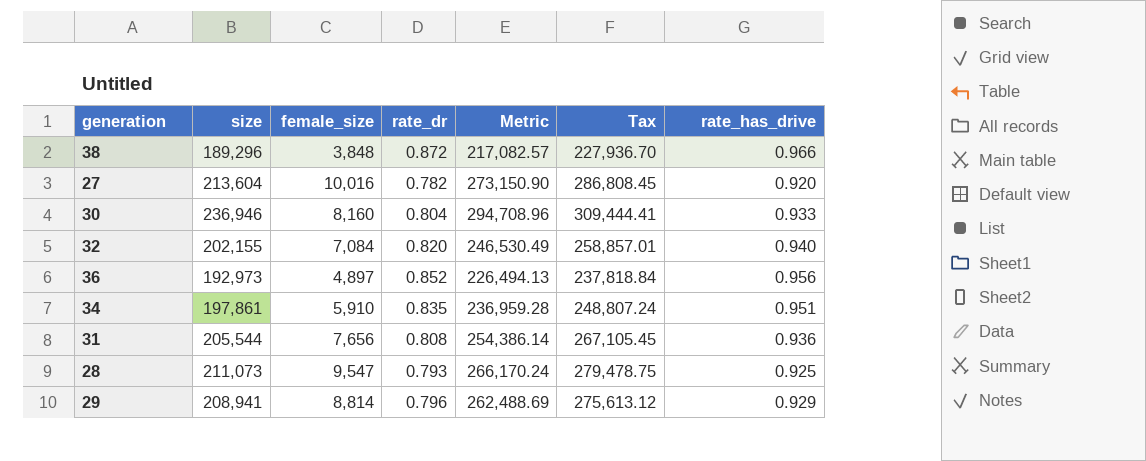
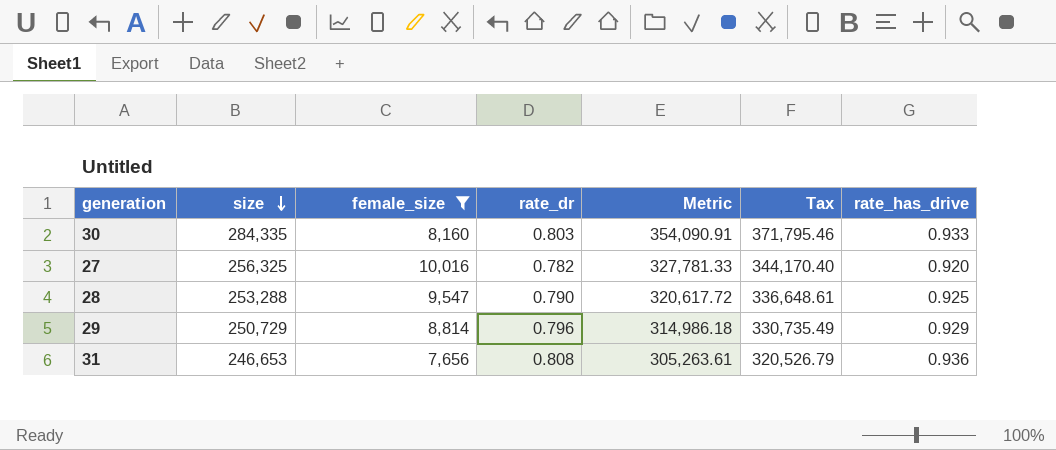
filter: none -> female_size >= 7,656
row order: none -> size descending
30 | size: 236,946 -> 284,335
30 | rate_dr: 0.804 -> 0.803
30 | Metric: 294,708.96 -> 354,090.91
30 | Tax: 309,444.41 -> 371,795.46
27 | size: 213,604 -> 256,325
27 | Metric: 273,150.90 -> 327,781.33
27 | Tax: 286,808.45 -> 344,170.40
28 | size: 211,073 -> 253,288
28 | rate_dr: 0.793 -> 0.790
28 | Metric: 266,170.24 -> 320,617.72
28 | Tax: 279,478.75 -> 336,648.61
29 | size: 208,941 -> 250,729
29 | Metric: 262,488.69 -> 314,986.18
29 | Tax: 275,613.12 -> 330,735.49
31 | size: 205,544 -> 246,653
31 | Metric: 254,386.14 -> 305,263.61
31 | Tax: 267,105.45 -> 320,526.79

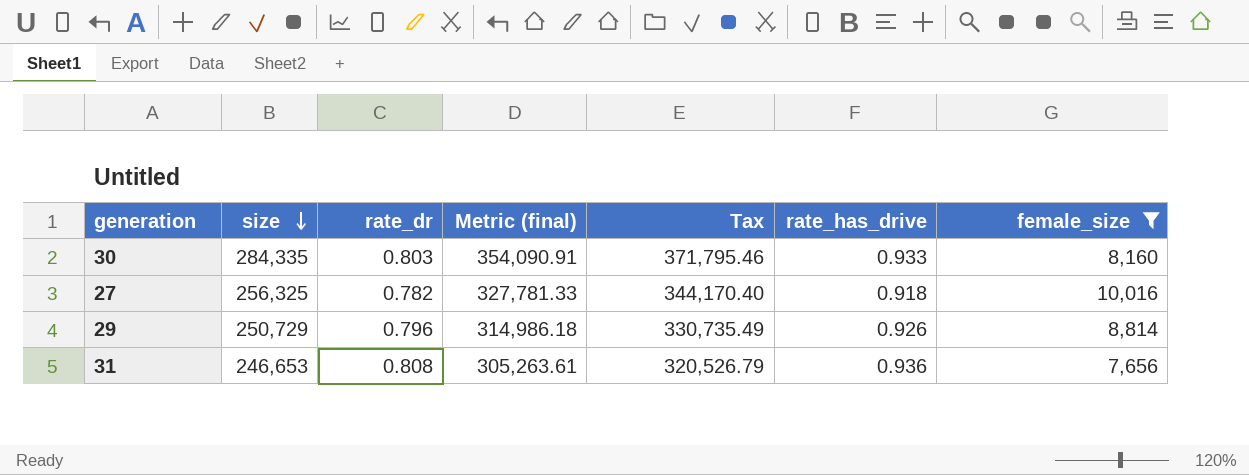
column name: Metric -> Metric (final)
column female_size | position: 3 -> 7
row 28: 253,288 | 9,547 | 0.790 | 320,617.72 | 336,648.61 | 0.925 -> none
27 | rate_has_drive: 0.920 -> 0.918
29 | rate_has_drive: 0.929 -> 0.926

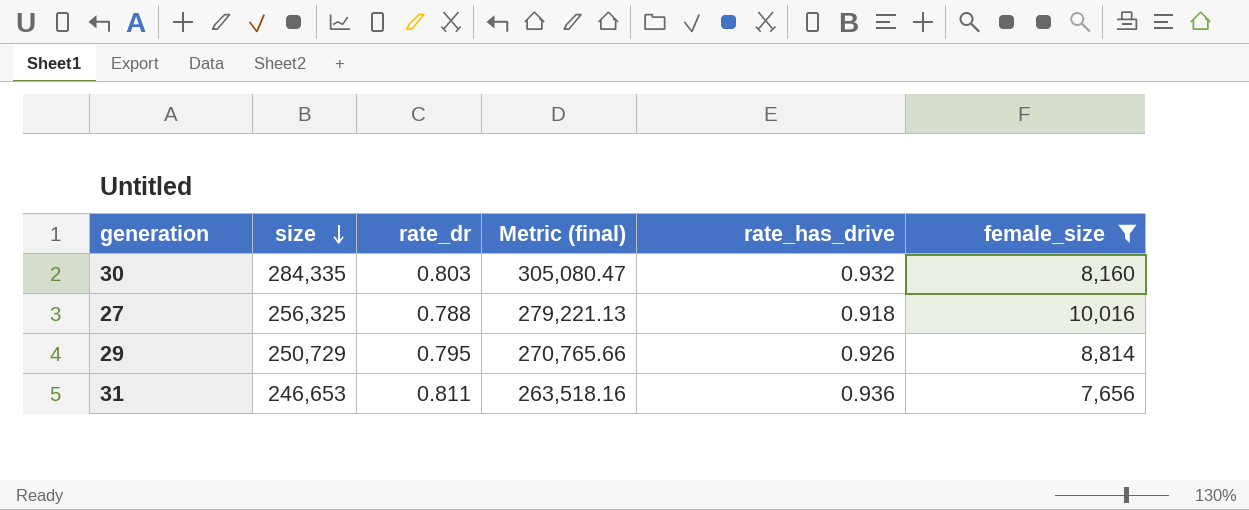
column Tax | formula: [Metric (final)] * 1.05 -> none
column Metric (final) | formula: [size] / [rate_dr] -> [size] / [rate_has_drive]
30 | rate_has_drive: 0.933 -> 0.932
27 | rate_dr: 0.782 -> 0.788
29 | rate_dr: 0.796 -> 0.795
31 | rate_dr: 0.808 -> 0.811

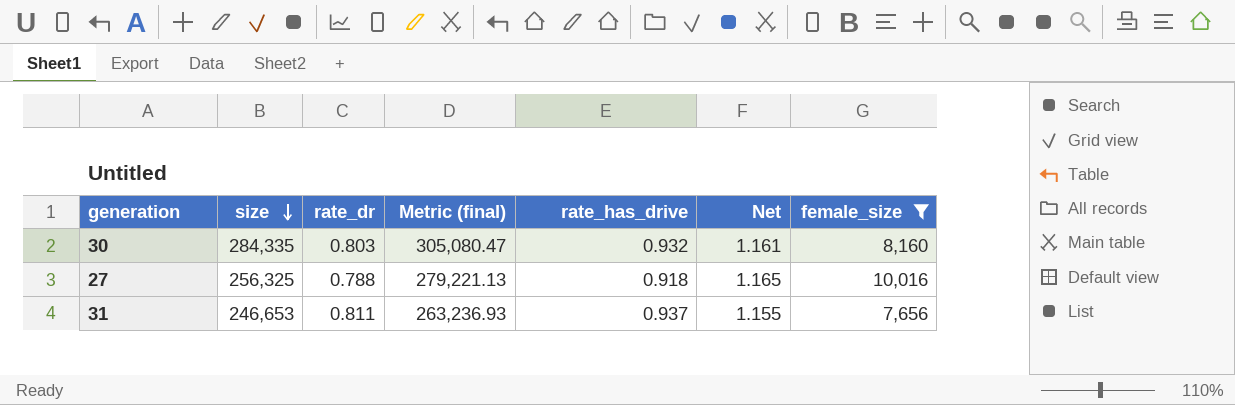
column Net | formula: none -> [rate_has_drive] / [rate_dr]
row 29: 250,729 | 0.795 | 270,765.66 | 0.926 | 8,814 -> none
31 | Metric (final): 263,518.16 -> 263,236.93
31 | rate_has_drive: 0.936 -> 0.937

